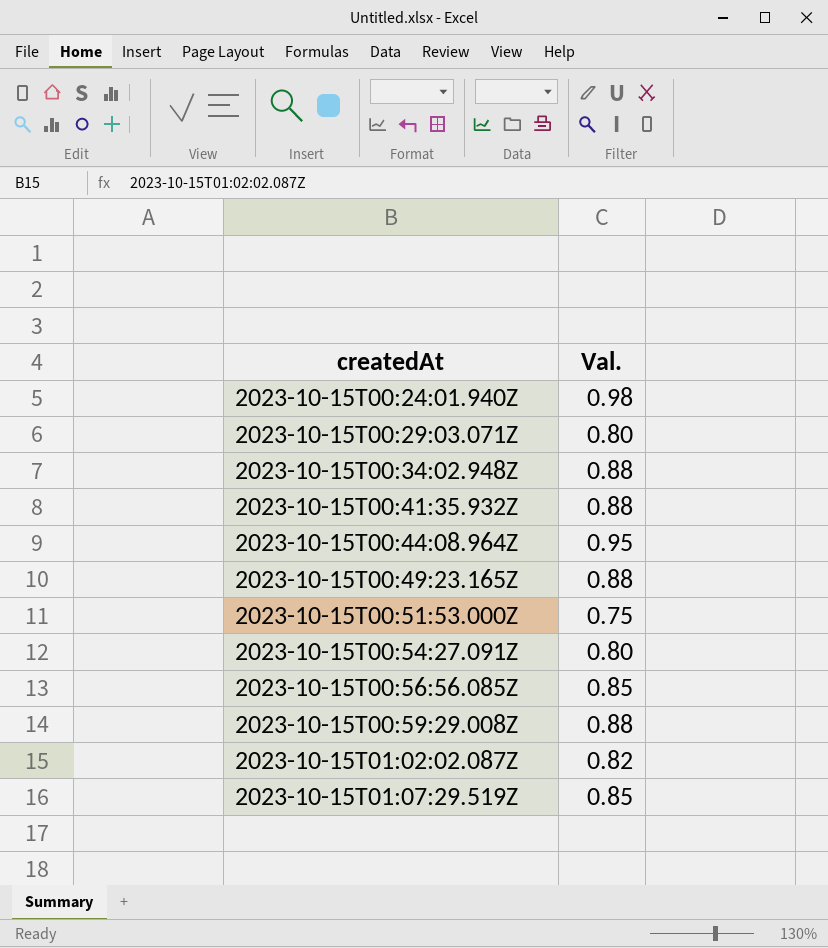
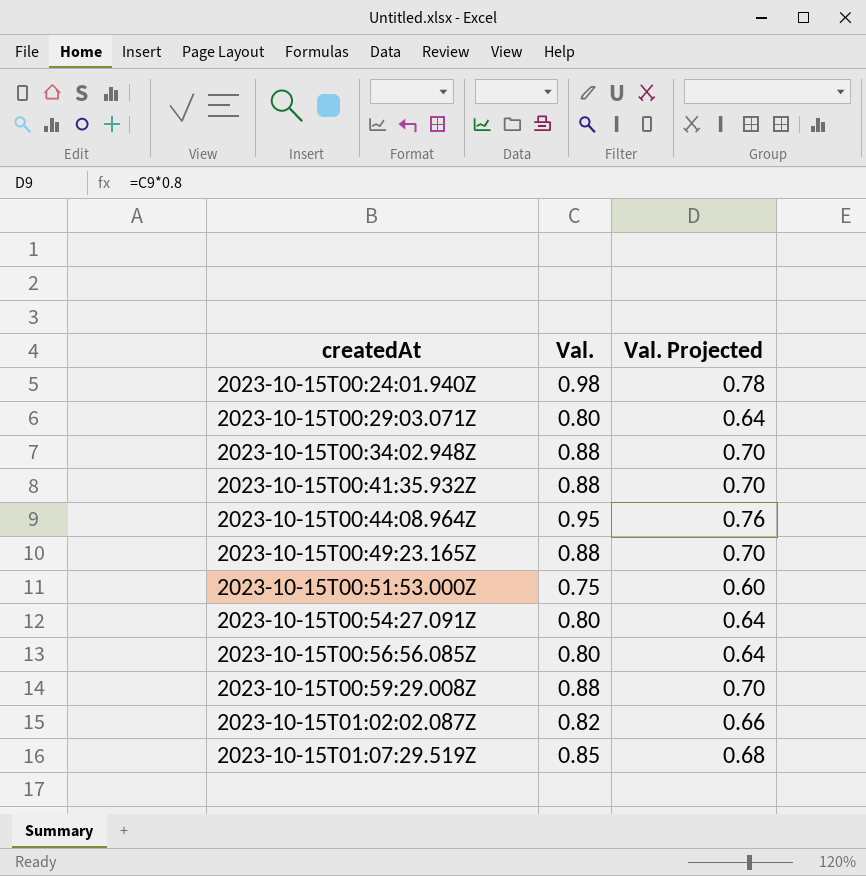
column Val. Projected | formula: none -> [Val.] * 0.8
2023-10-15T00:56:56.085Z | Val.: 0.85 -> 0.80

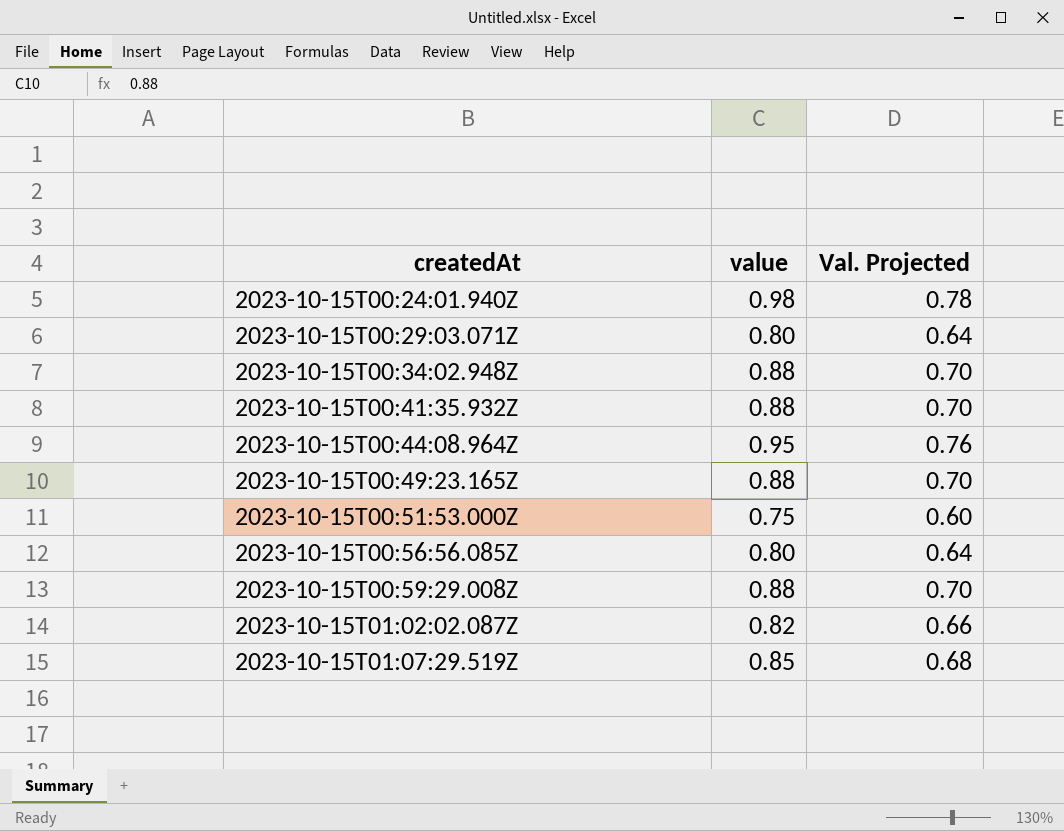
column name: Val. -> value
row 2023-10-15T00:54:27.091Z: 0.80 | 0.64 -> none

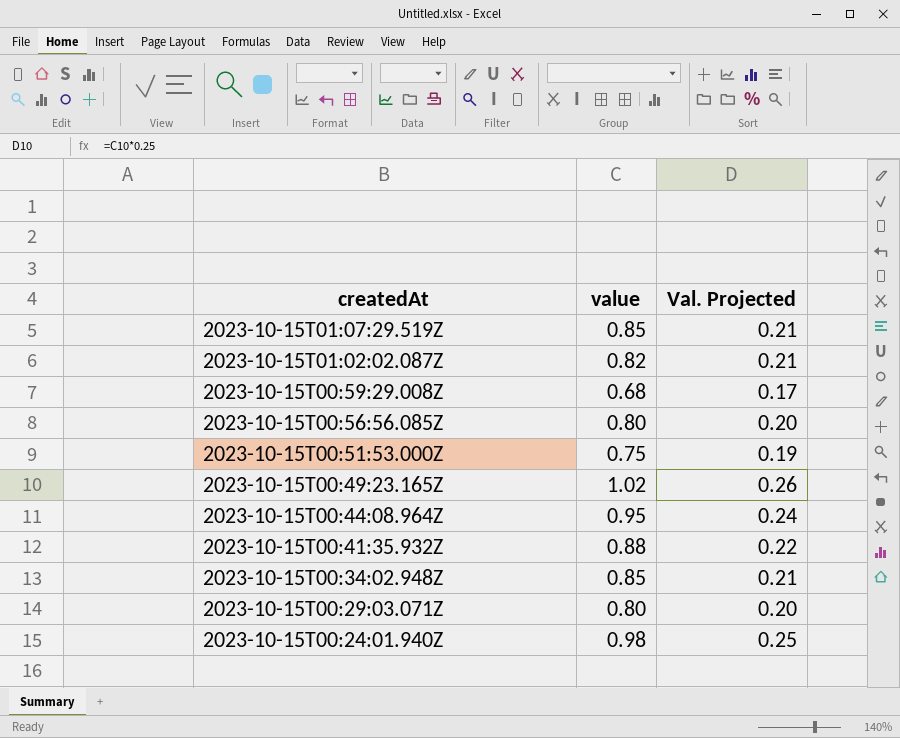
row order: createdAt ascending -> createdAt descending
column Val. Projected | formula: [value] * 0.8 -> [value] * 0.25
2023-10-15T00:59:29.008Z | value: 0.88 -> 0.68
2023-10-15T00:49:23.165Z | value: 0.88 -> 1.02
2023-10-15T00:34:02.948Z | value: 0.88 -> 0.85

